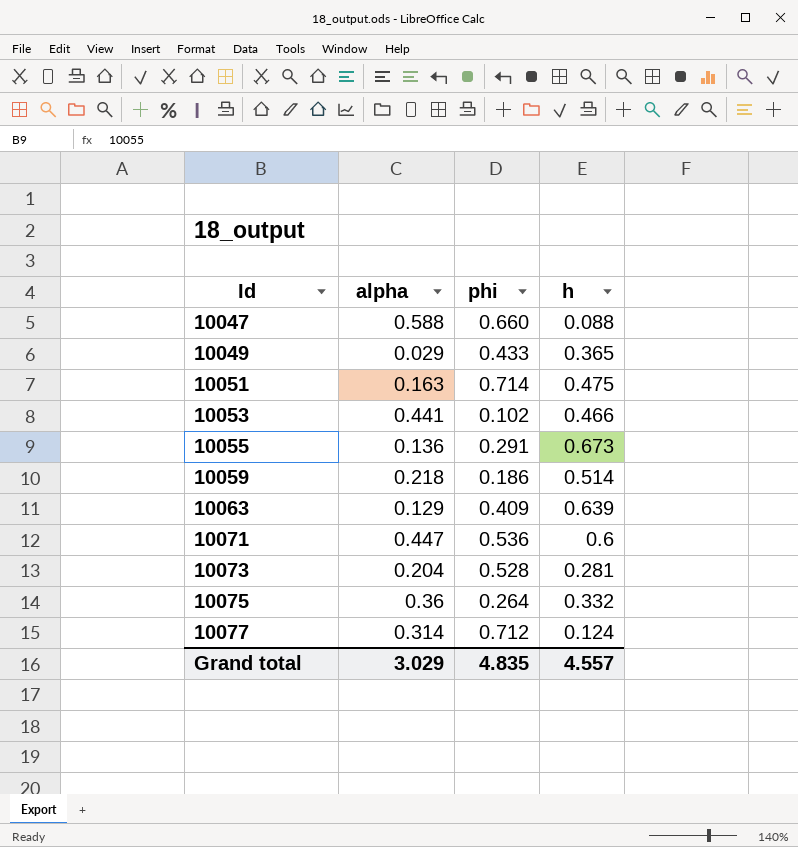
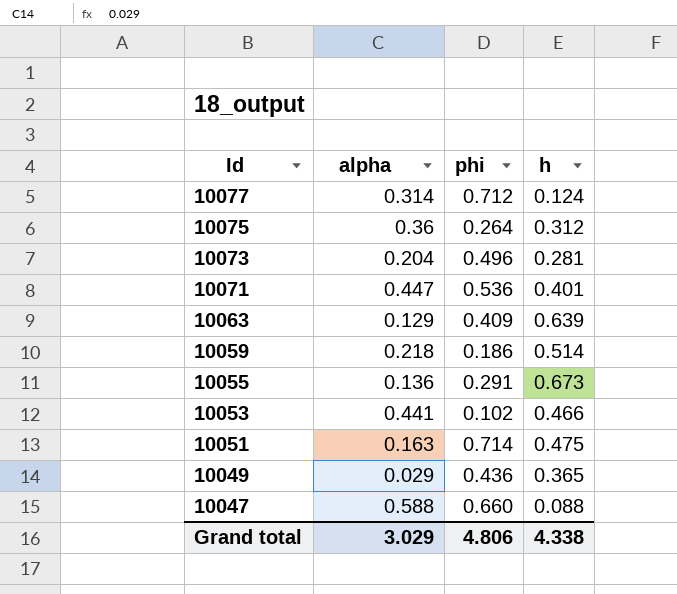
row order: Id ascending -> Id descending
10075 | h: 0.332 -> 0.312
10073 | phi: 0.528 -> 0.496
10071 | h: 0.6 -> 0.401
10049 | phi: 0.433 -> 0.436
Grand total | phi: 4.835 -> 4.806
Grand total | h: 4.557 -> 4.338

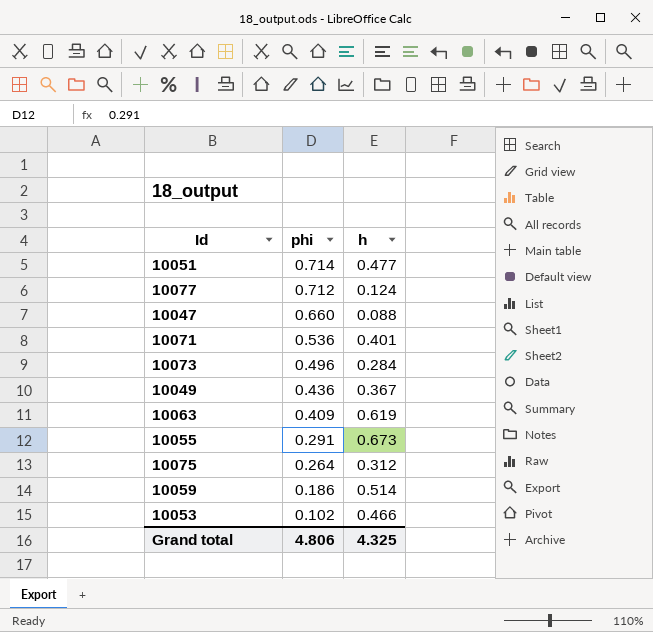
row order: Id descending -> phi descending
column alpha | position: 2 -> none
10051 | h: 0.475 -> 0.477
10073 | h: 0.281 -> 0.284
10049 | h: 0.365 -> 0.367
10063 | h: 0.639 -> 0.619
Grand total | h: 4.338 -> 4.325

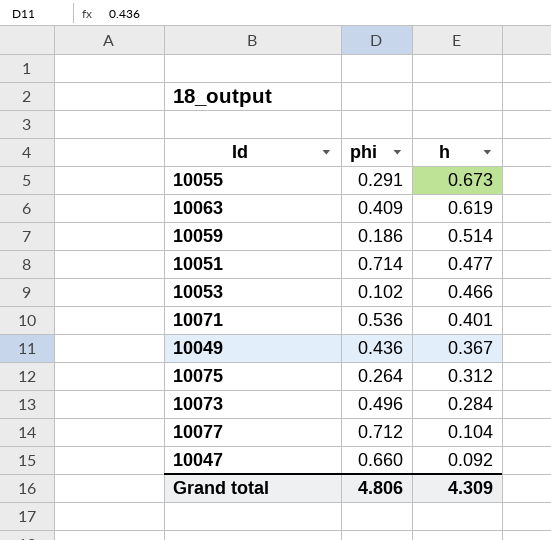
row order: phi descending -> h descending
10077 | h: 0.124 -> 0.104
10047 | h: 0.088 -> 0.092
Grand total | h: 4.325 -> 4.309

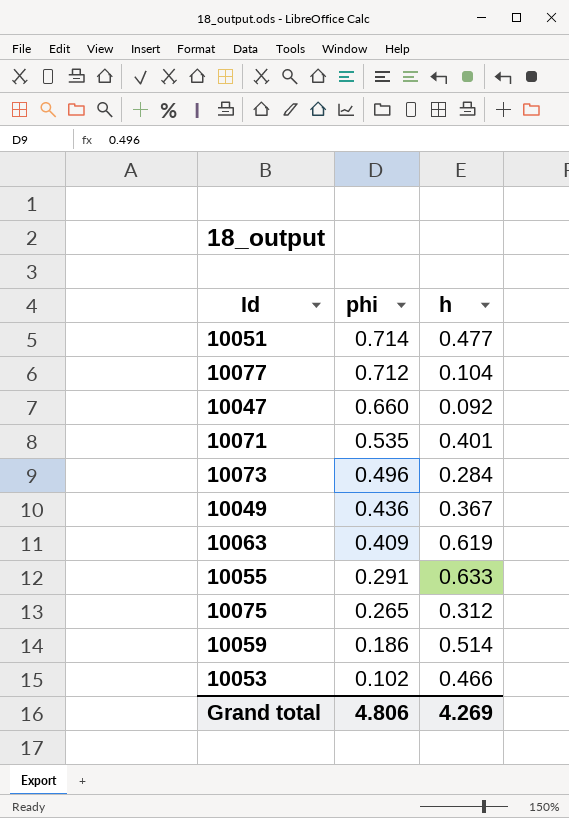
row order: h descending -> phi descending
10071 | phi: 0.536 -> 0.535
10055 | h: 0.673 -> 0.633
10075 | phi: 0.264 -> 0.265
Grand total | h: 4.309 -> 4.269

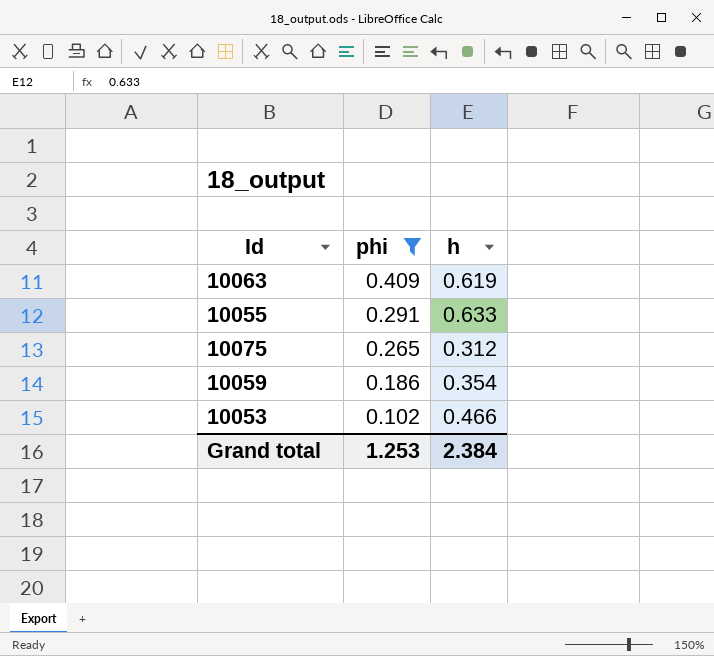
filter: none -> phi <= 0.409
10059 | h: 0.514 -> 0.354
Grand total | phi: 4.806 -> 1.253
Grand total | h: 4.269 -> 2.384

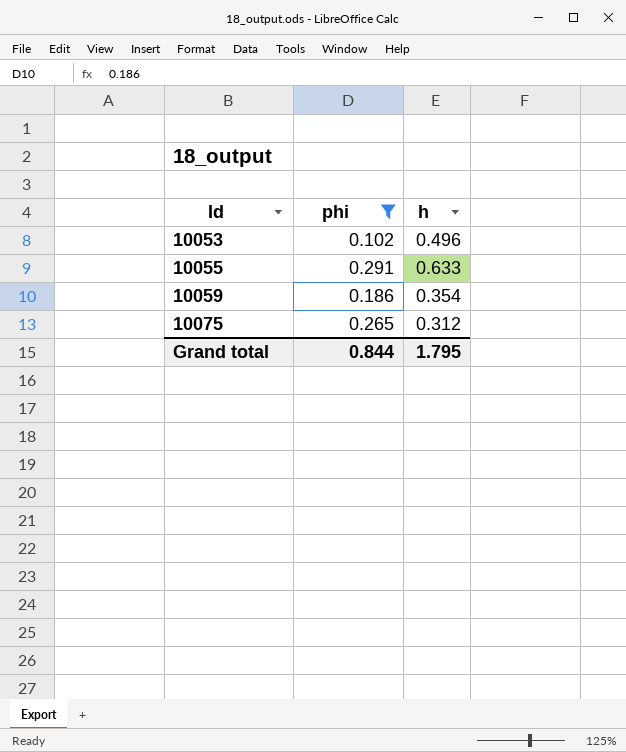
row order: phi descending -> Id ascending
row 10063: 0.409 | 0.619 -> none
10053 | h: 0.466 -> 0.496
Grand total | phi: 1.253 -> 0.844
Grand total | h: 2.384 -> 1.795

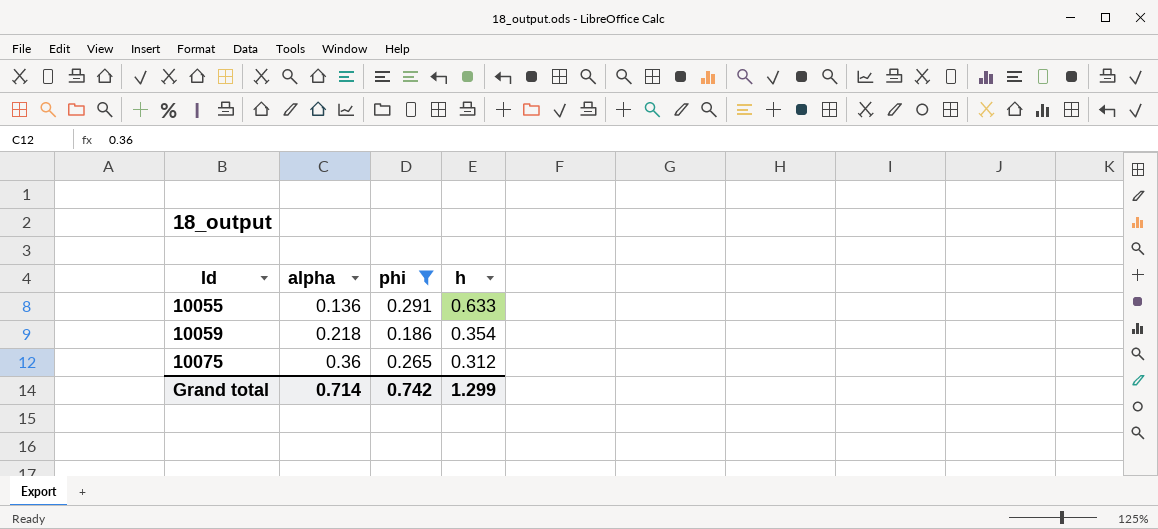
column alpha | position: none -> 2
row 10053: 0.102 | 0.496 -> none
Grand total | phi: 0.844 -> 0.742
Grand total | h: 1.795 -> 1.299

